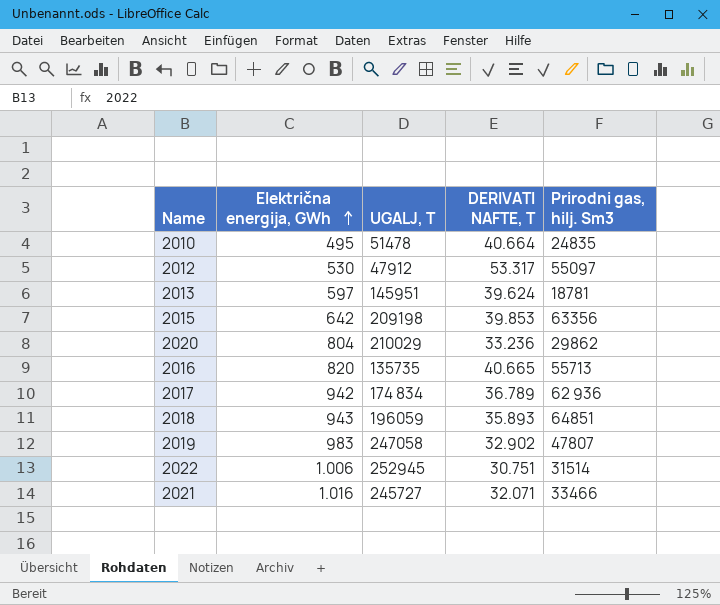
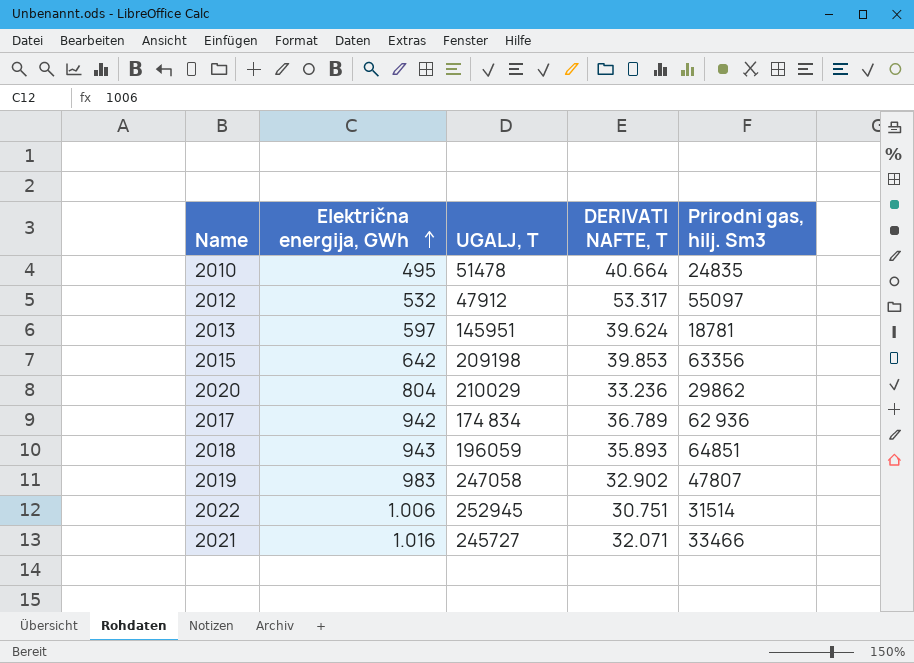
row 2016: 820 | 135735 | 40.665 | 55713 -> none
2012 | Električna energija, GWh: 530 -> 532

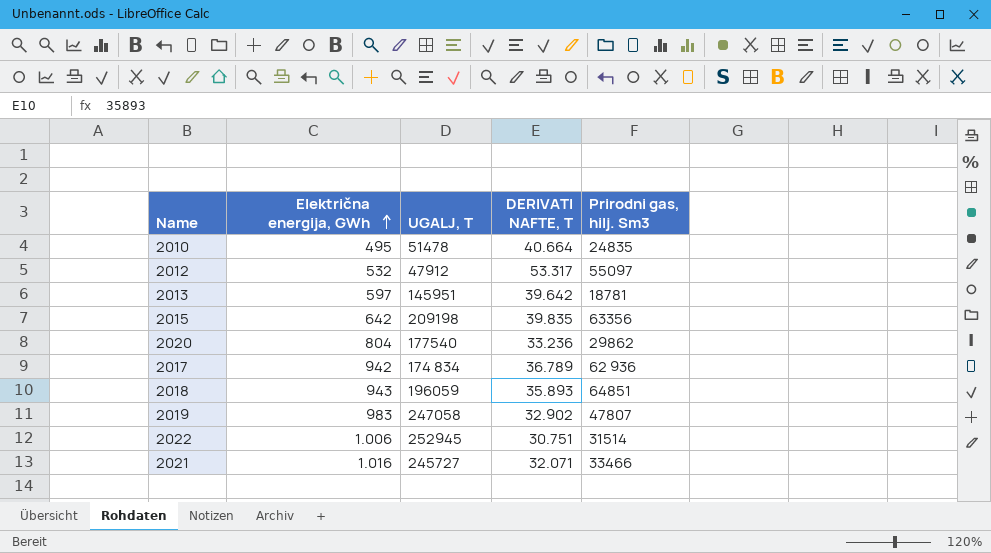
2013 | DERIVATI NAFTE, T: 39.624 -> 39.642
2015 | DERIVATI NAFTE, T: 39.853 -> 39.835
2020 | UGALJ, T: 210029 -> 177540

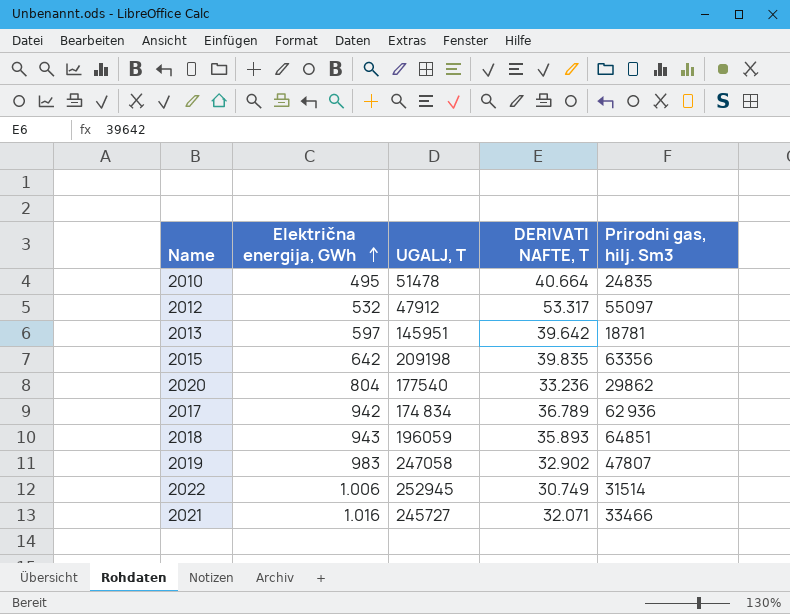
2022 | DERIVATI NAFTE, T: 30.751 -> 30.749

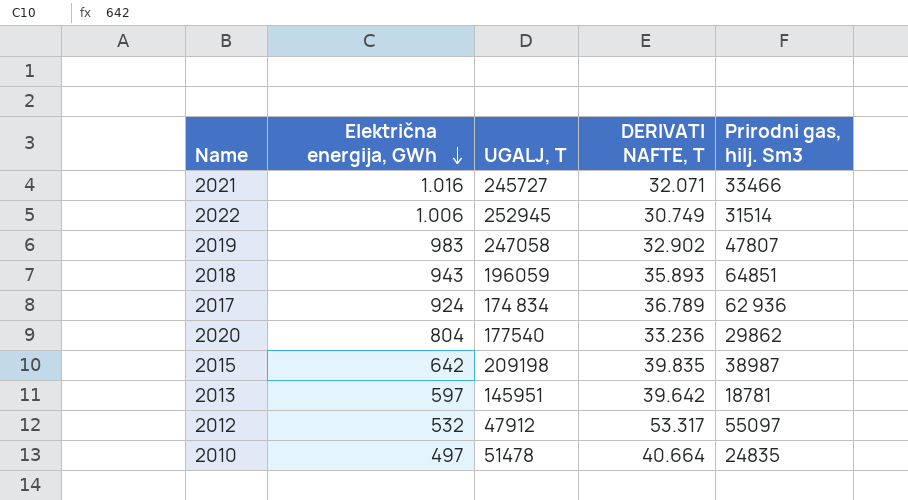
row order: Električna energija, GWh ascending -> Električna energija, GWh descending
2017 | Električna energija, GWh: 942 -> 924
2015 | Prirodni gas, hilj. Sm3: 63356 -> 38987
2010 | Električna energija, GWh: 495 -> 497

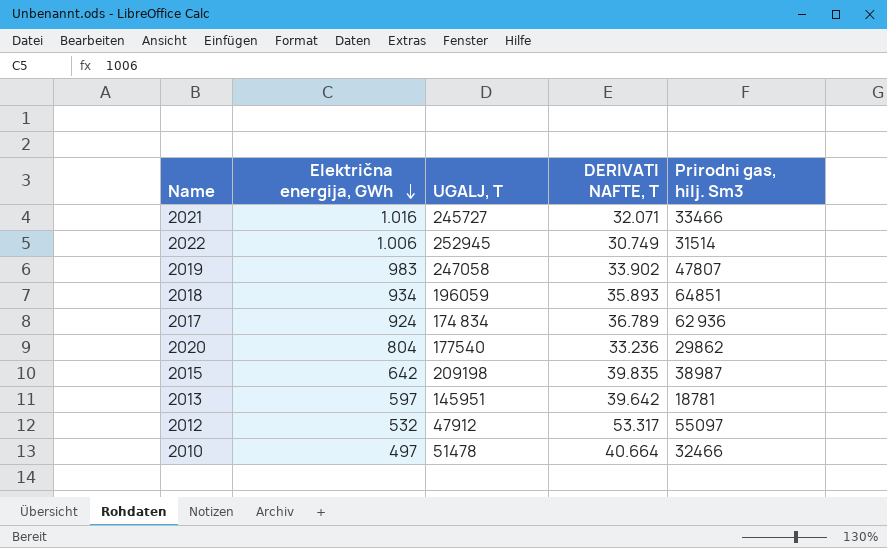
2019 | DERIVATI NAFTE, T: 32.902 -> 33.902
2018 | Električna energija, GWh: 943 -> 934
2010 | Prirodni gas, hilj. Sm3: 24835 -> 32466

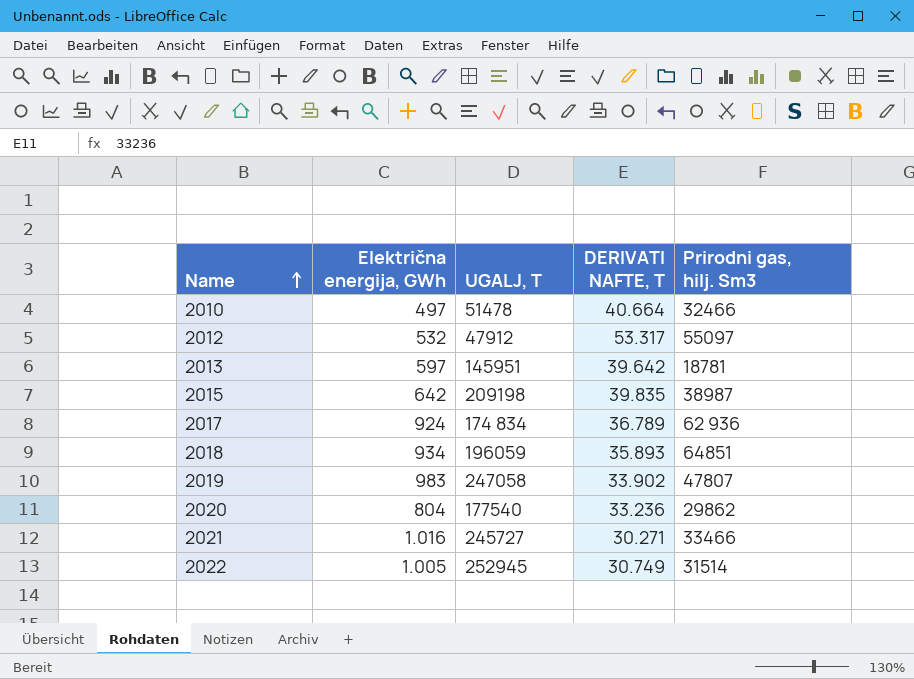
row order: Električna energija, GWh descending -> Name ascending
2021 | DERIVATI NAFTE, T: 32.071 -> 30.271
2022 | Električna energija, GWh: 1.006 -> 1.005

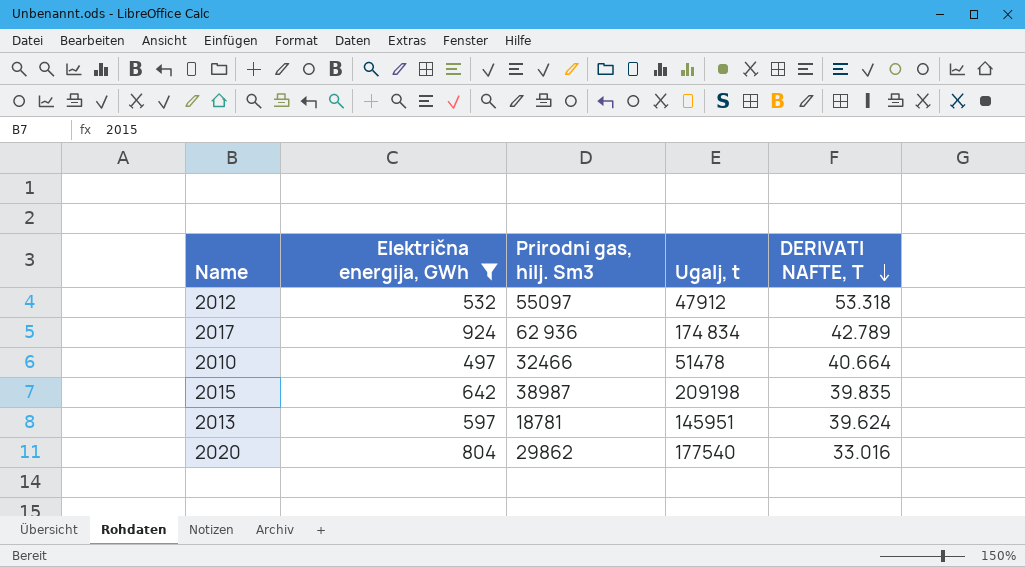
filter: none -> Električna energija, GWh <= 924
row order: Name ascending -> DERIVATI NAFTE, T descending
column Prirodni gas, hilj. Sm3 | position: 5 -> 3
column name: UGALJ, T -> Ugalj, t
2012 | DERIVATI NAFTE, T: 53.317 -> 53.318
2017 | DERIVATI NAFTE, T: 36.789 -> 42.789
2013 | DERIVATI NAFTE, T: 39.642 -> 39.624
2020 | DERIVATI NAFTE, T: 33.236 -> 33.016

